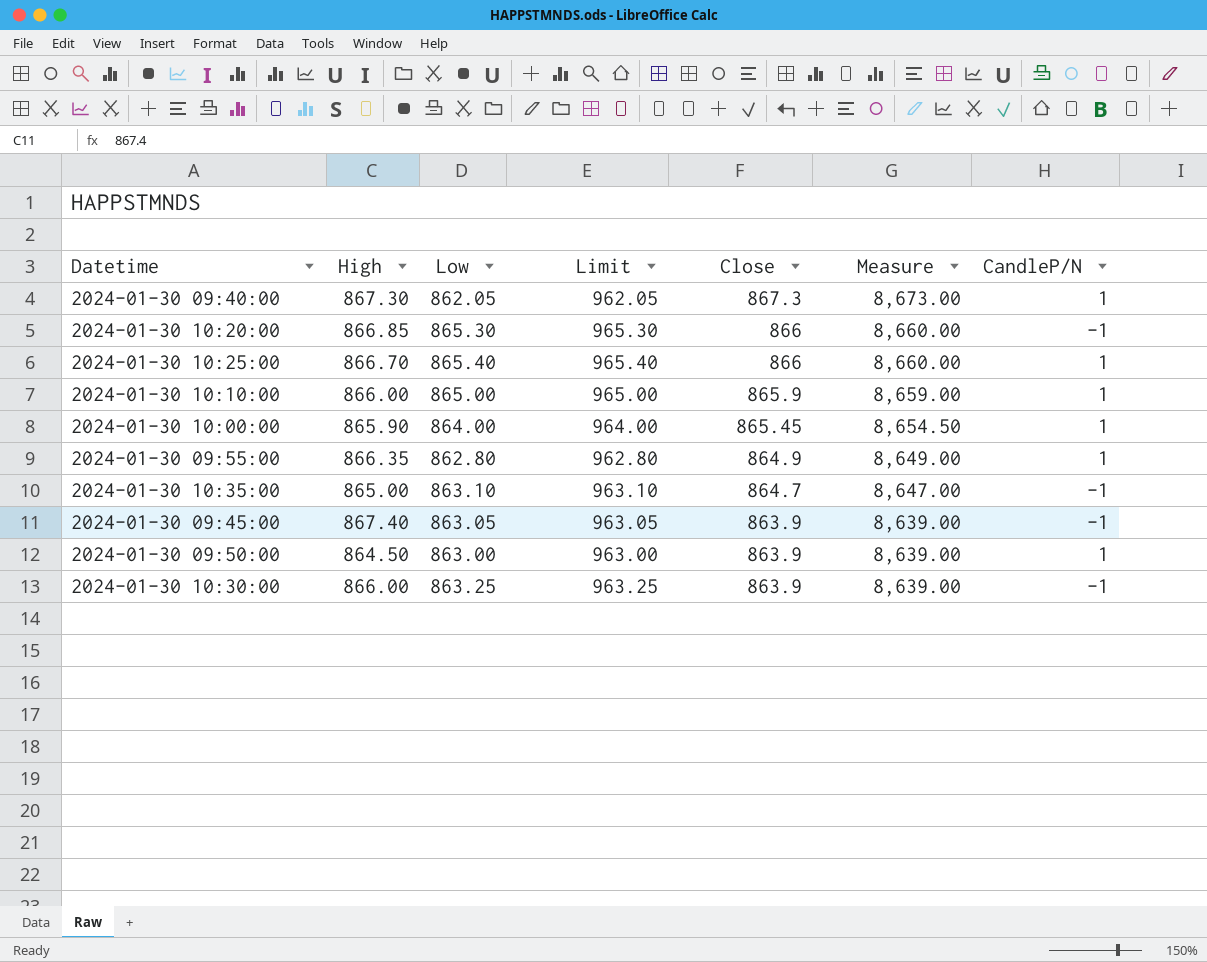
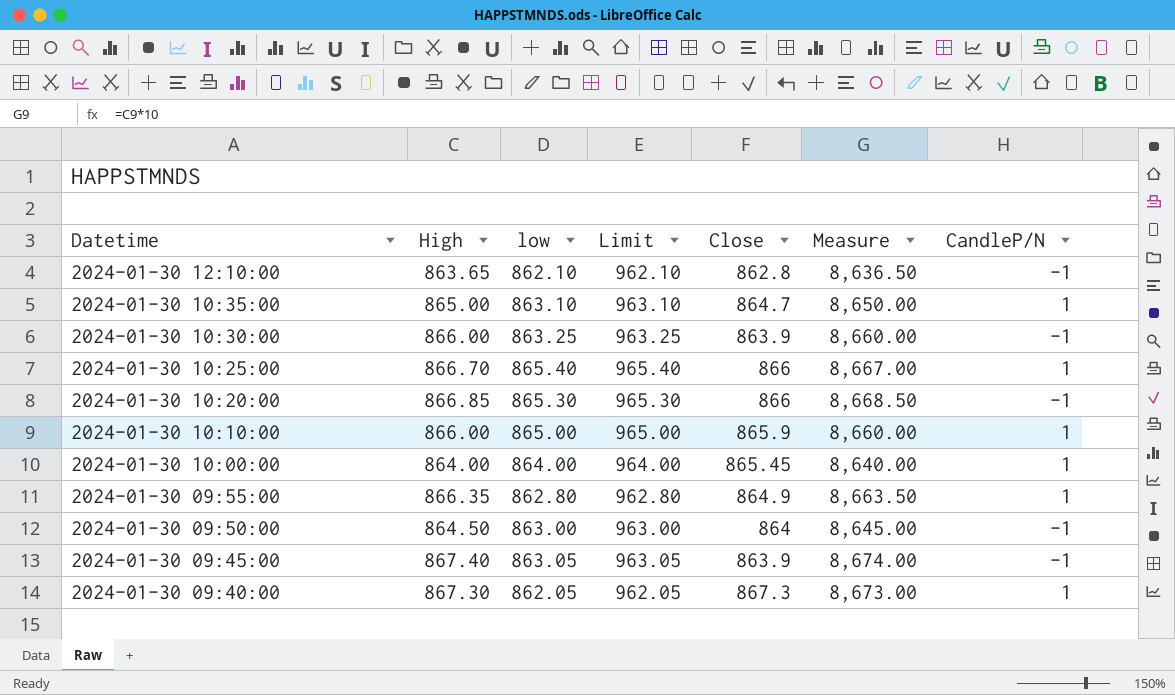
row order: Close descending -> Datetime descending
column name: Low -> low
column Measure | formula: [Close] * 10 -> [High] * 10
row 2024-01-30 12:10:00: none -> 863.65 | 862.10 | 962.10 | 862.8 | 8,636.50 | -1
2024-01-30 10:35:00 | CandleP/N: -1 -> 1
2024-01-30 10:00:00 | High: 865.90 -> 864.00
2024-01-30 09:50:00 | Close: 863.9 -> 864
2024-01-30 09:50:00 | CandleP/N: 1 -> -1

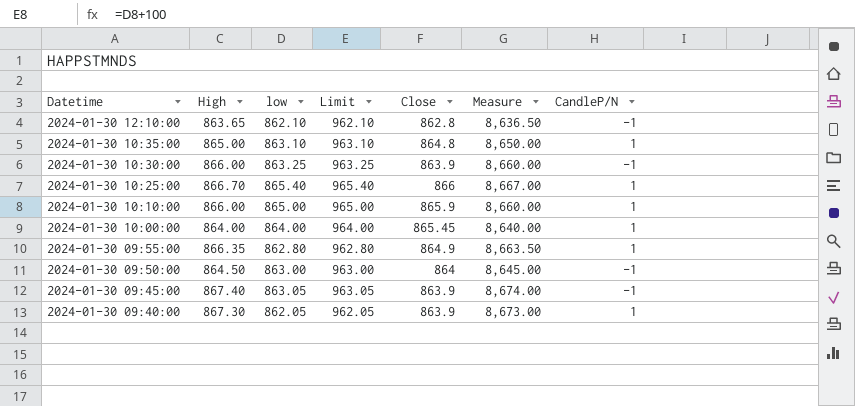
row 2024-01-30 10:20:00: 866.85 | 865.30 | 965.30 | 866 | 8,668.50 | -1 -> none
2024-01-30 10:35:00 | Close: 864.7 -> 864.8
2024-01-30 09:40:00 | Close: 867.3 -> 863.9

